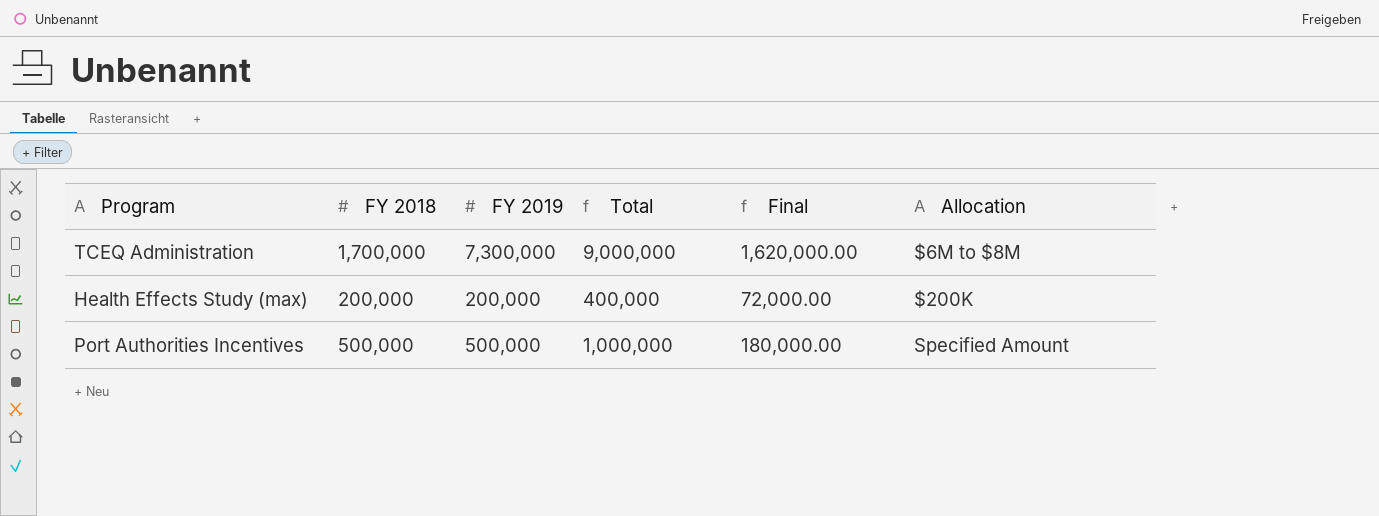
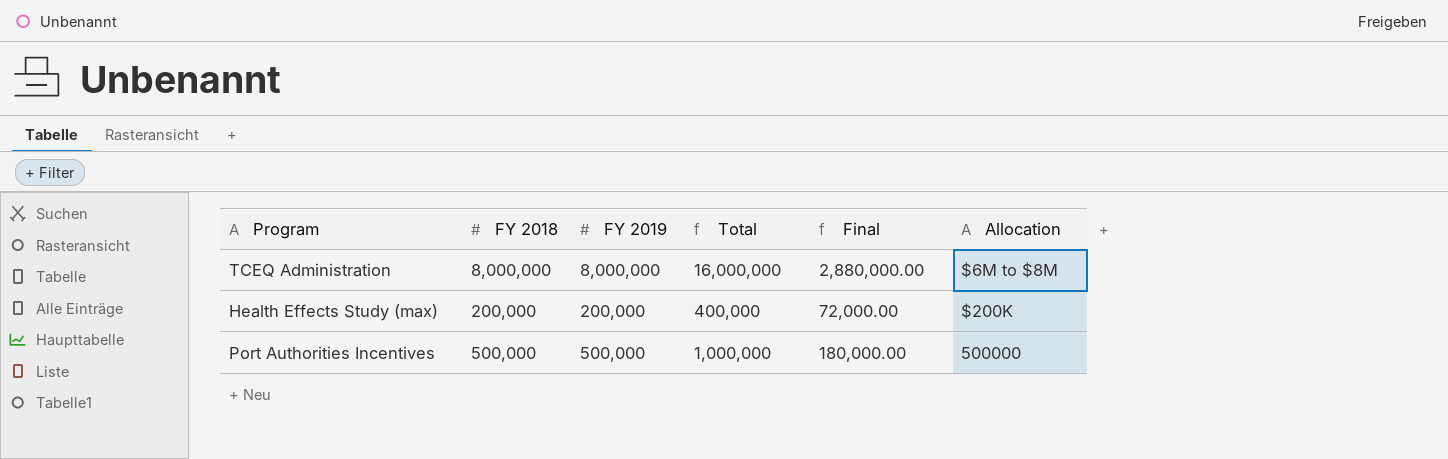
TCEQ Administration | FY 2018: 1,700,000 -> 8,000,000
TCEQ Administration | FY 2019: 7,300,000 -> 8,000,000
TCEQ Administration | Total: 9,000,000 -> 16,000,000
TCEQ Administration | Final: 1,620,000.00 -> 2,880,000.00
Port Authorities Incentives | Allocation: Specified Amount -> 500000

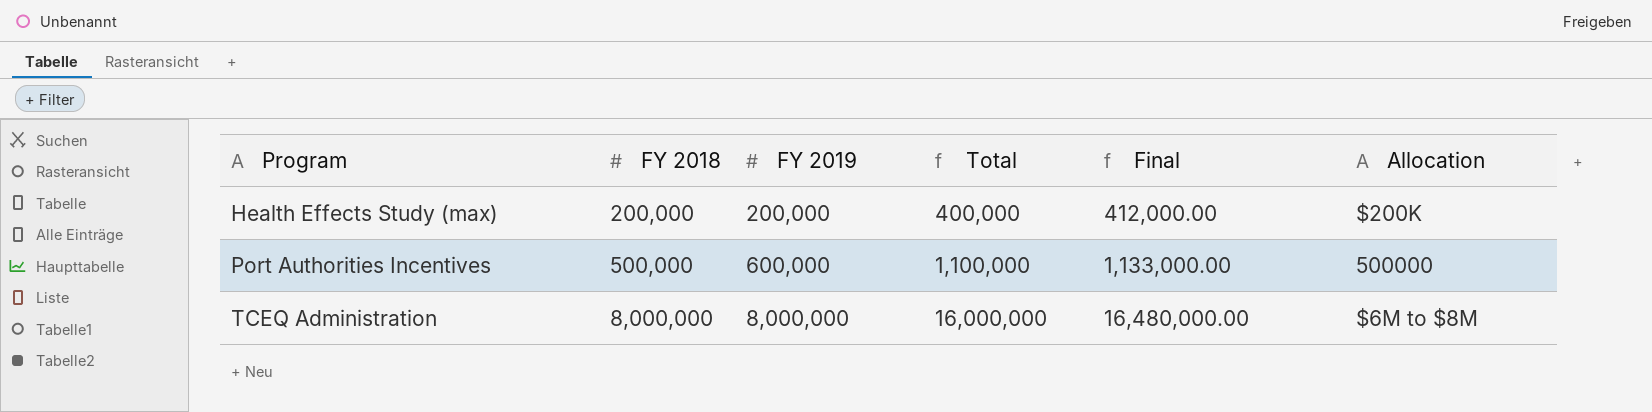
row order: none -> Program ascending
column Final | formula: [Total] * 0.18 -> [Total] * 1.03
Port Authorities Incentives | FY 2019: 500,000 -> 600,000
Port Authorities Incentives | Total: 1,000,000 -> 1,100,000

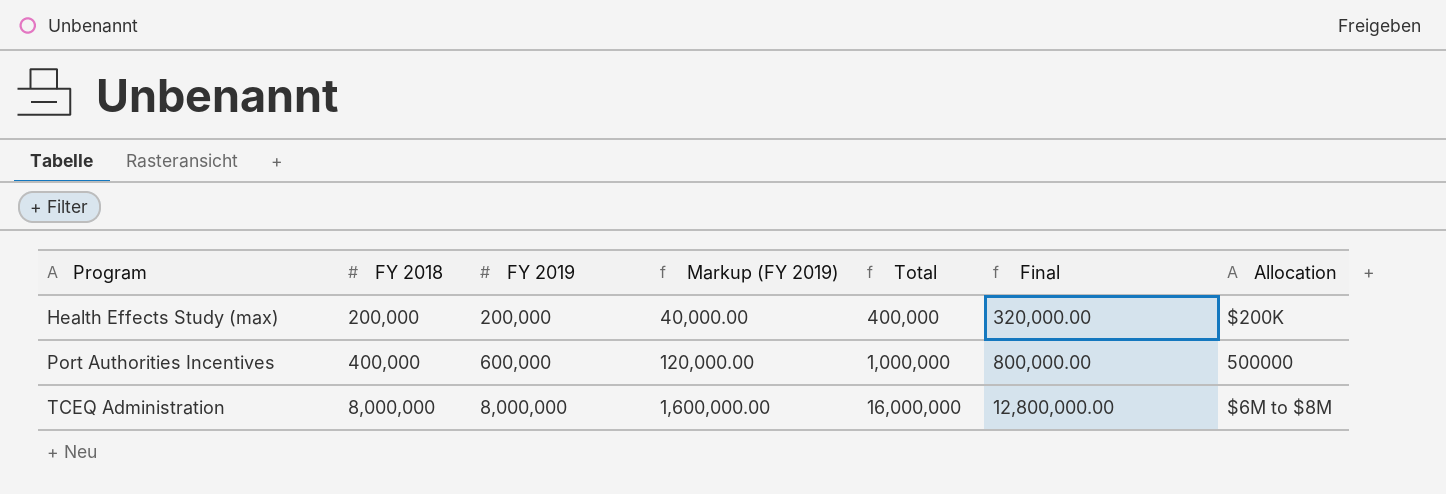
column Markup (FY 2019) | formula: none -> [FY 2019] * 0.2
column Final | formula: [Total] * 1.03 -> [Total] * 0.8
Port Authorities Incentives | FY 2018: 500,000 -> 400,000
Port Authorities Incentives | Total: 1,100,000 -> 1,000,000

